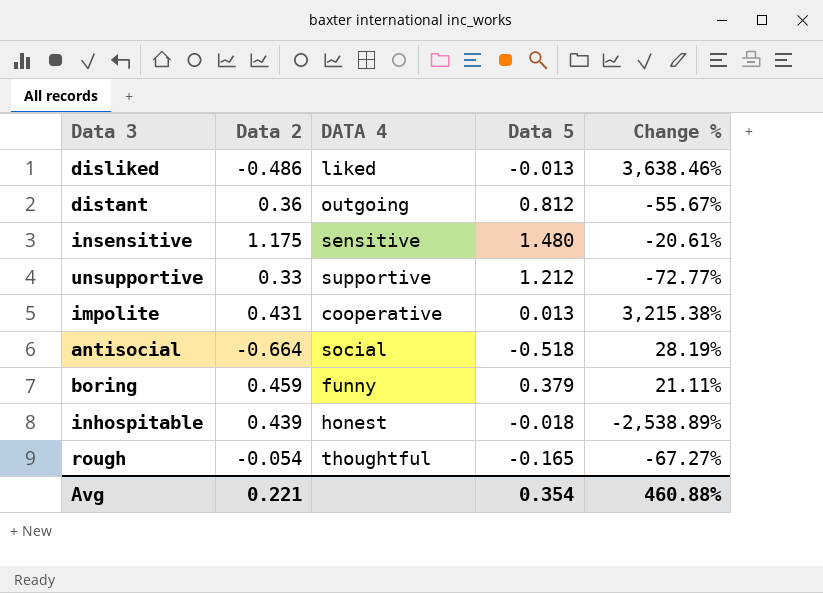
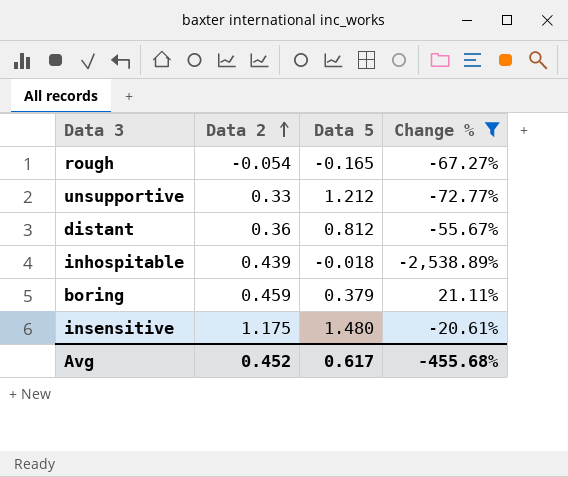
filter: none -> Change % <= 21.11%
row order: none -> Data 2 ascending
column DATA 4 | position: 3 -> none
Avg | Data 2: 0.221 -> 0.452
Avg | Data 5: 0.354 -> 0.617
Avg | Change %: 460.88% -> -455.68%

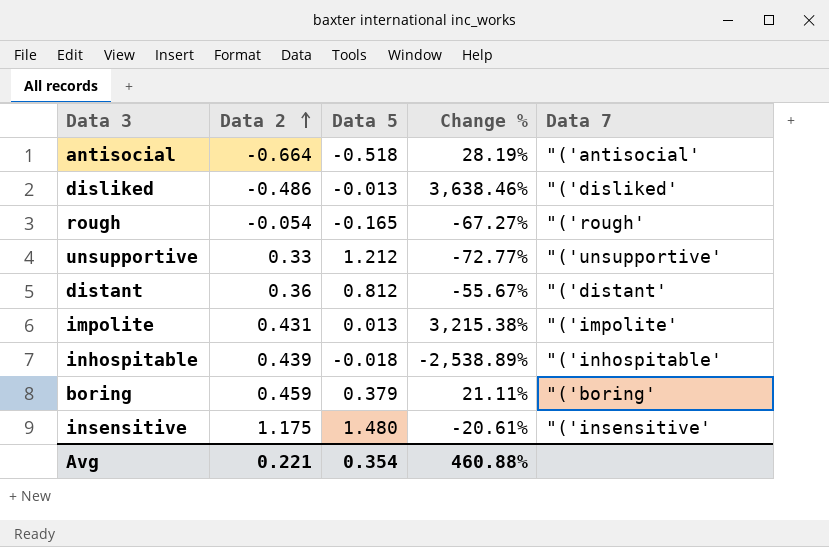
filter: Change % <= 21.11% -> none
column Data 7 | position: none -> 5
Avg | Data 2: 0.452 -> 0.221
Avg | Data 5: 0.617 -> 0.354
Avg | Change %: -455.68% -> 460.88%

